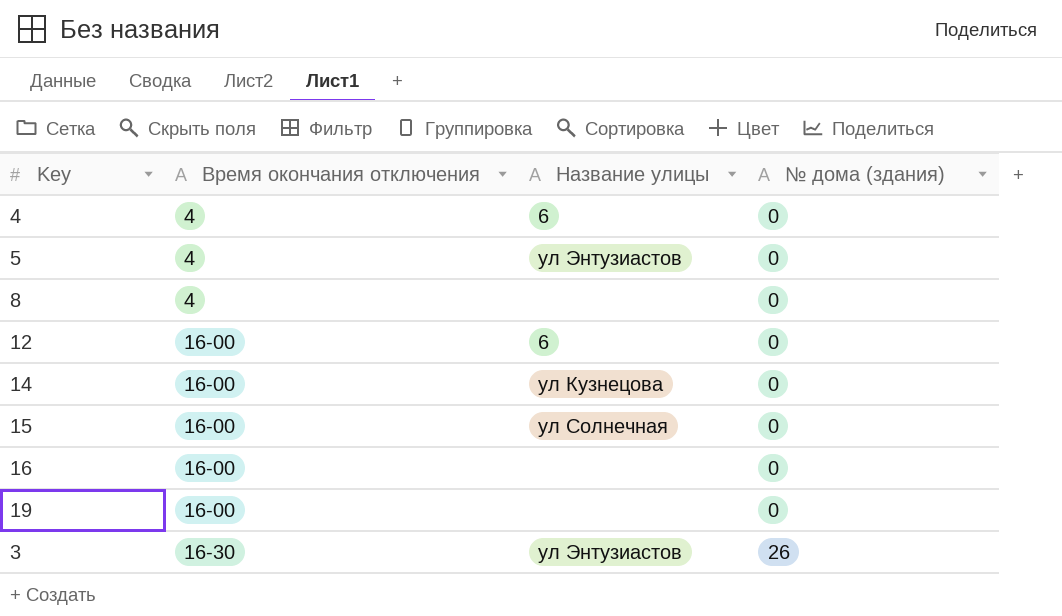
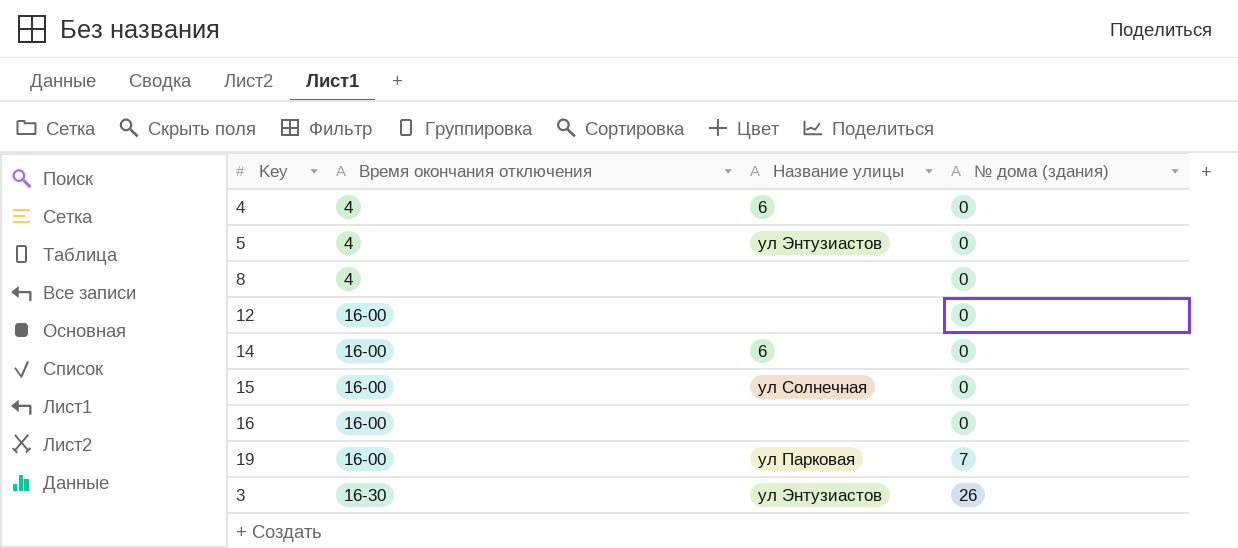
12 | Название улицы: 6 -> none
14 | Название улицы: ул Кузнецова -> 6
19 | Название улицы: none -> ул Парковая
19 | № дома (здания): 0 -> 7

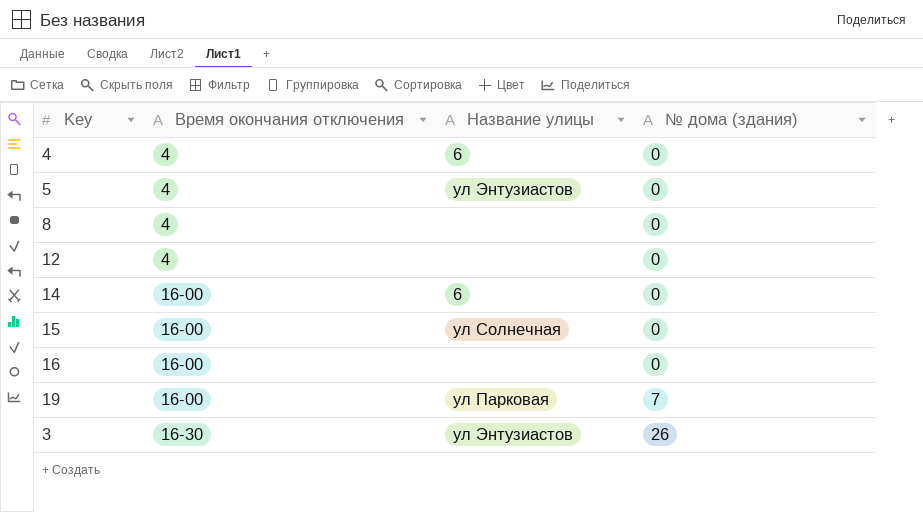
12 | Время окончания отключения: 16-00 -> 4

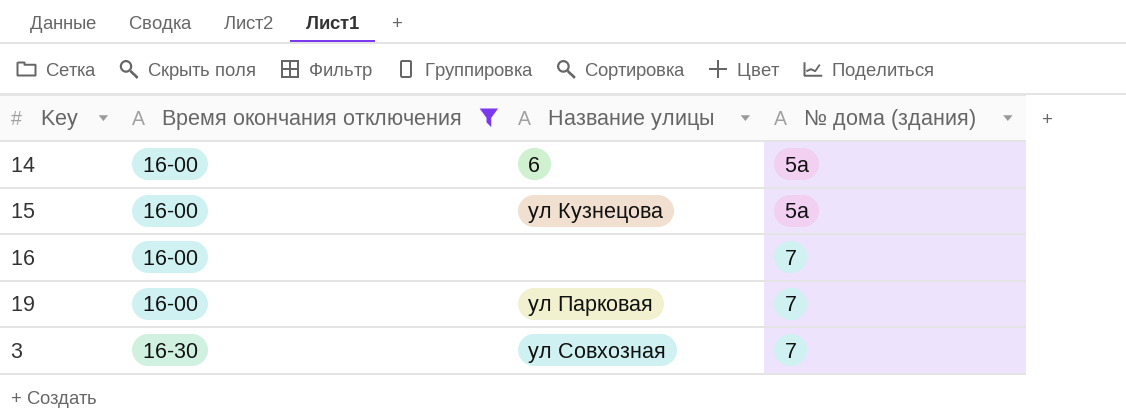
filter: none -> Время окончания отключения != 4
14 | № дома (здания): 0 -> 5а
15 | Название улицы: ул Солнечная -> ул Кузнецова
15 | № дома (здания): 0 -> 5а
16 | № дома (здания): 0 -> 7
3 | Название улицы: ул Энтузиастов -> ул Совхозная
3 | № дома (здания): 26 -> 7

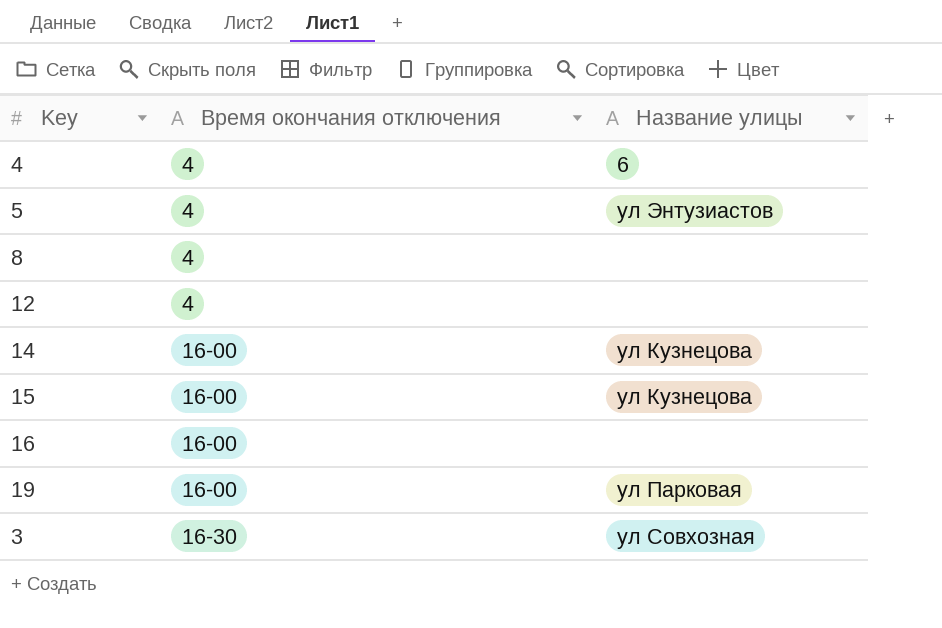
filter: Время окончания отключения != 4 -> none
column № дома (здания) | position: 4 -> none
14 | Название улицы: 6 -> ул Кузнецова

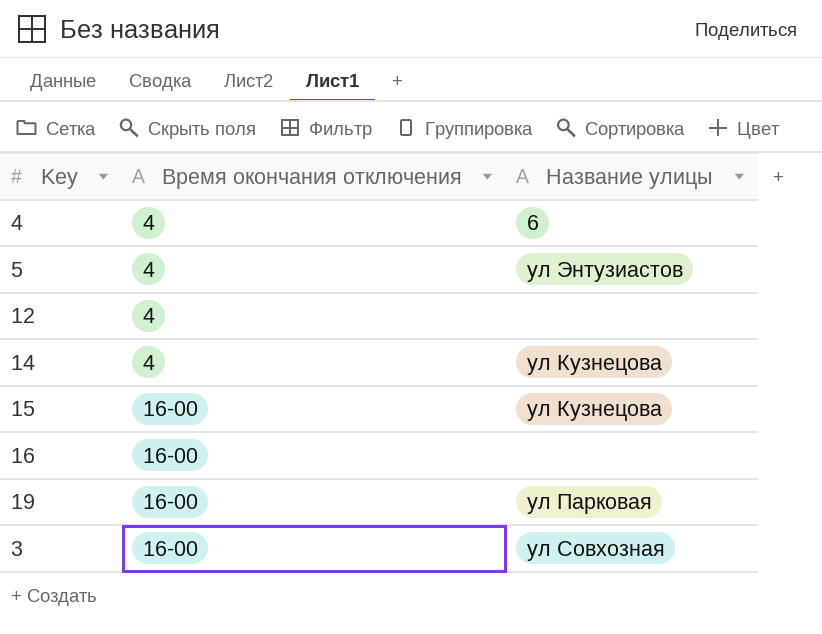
row 8: 4 | none -> none
14 | Время окончания отключения: 16-00 -> 4
3 | Время окончания отключения: 16-30 -> 16-00

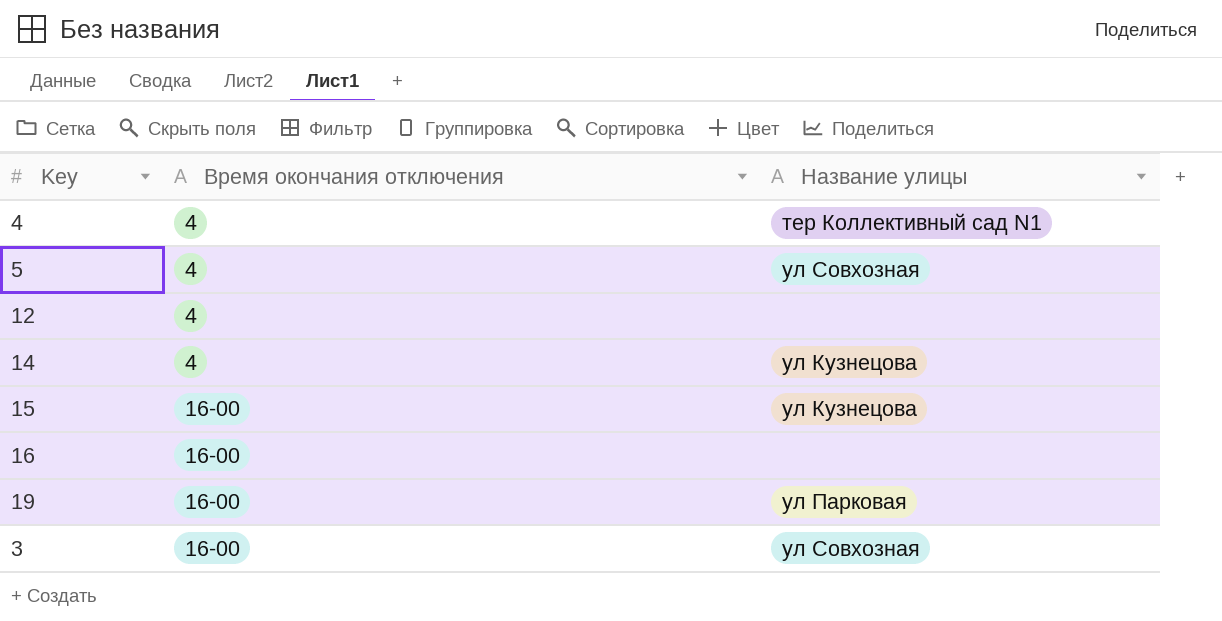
4 | Название улицы: 6 -> тер Коллективный сад N1
5 | Название улицы: ул Энтузиастов -> ул Совхозная

